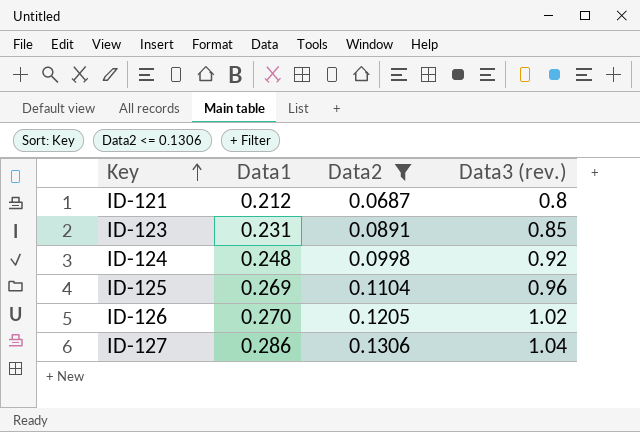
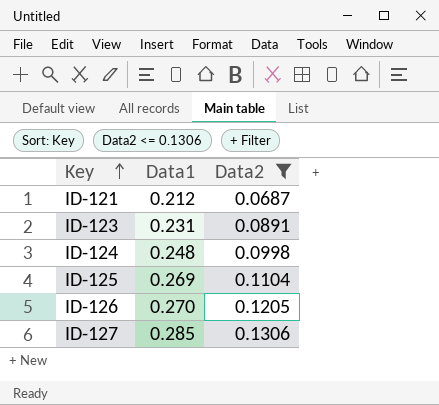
column Data3 (rev.) | position: 4 -> none
ID-127 | Data1: 0.286 -> 0.285

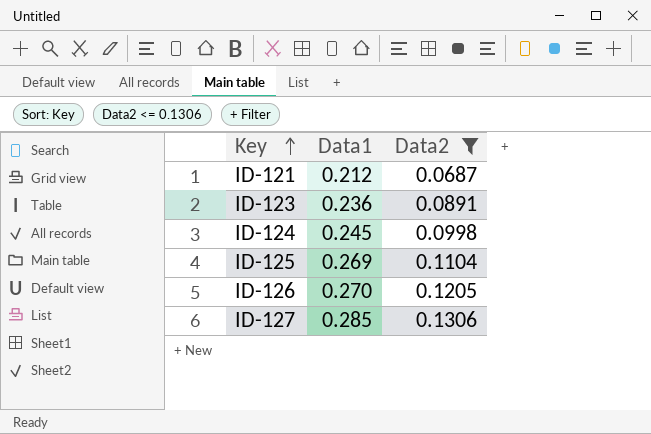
ID-123 | Data1: 0.231 -> 0.236
ID-124 | Data1: 0.248 -> 0.245

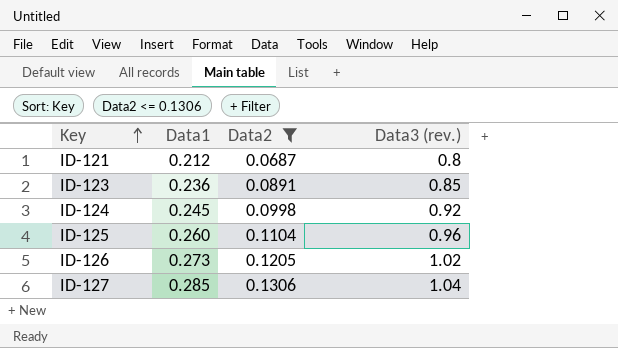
column Data3 (rev.) | position: none -> 4
ID-125 | Data1: 0.269 -> 0.260
ID-126 | Data1: 0.270 -> 0.273

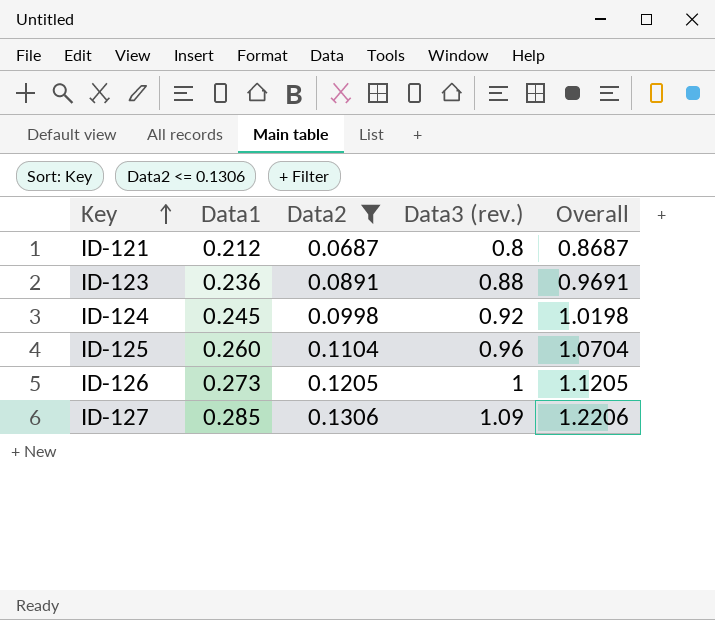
column Overall | formula: none -> [Data2] + [Data3 (rev.)]
ID-123 | Data3 (rev.): 0.85 -> 0.88
ID-126 | Data3 (rev.): 1.02 -> 1
ID-127 | Data3 (rev.): 1.04 -> 1.09

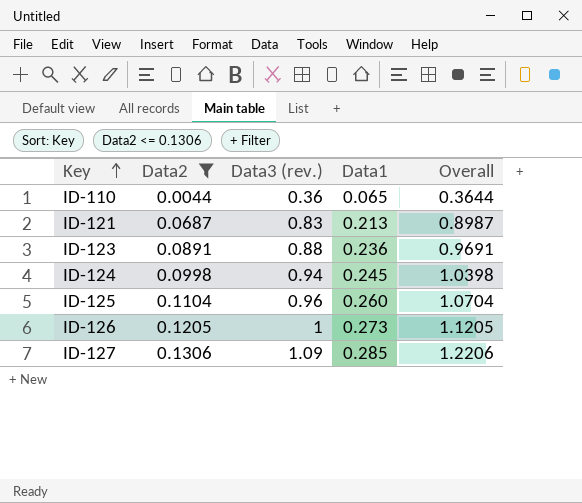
column Data1 | position: 2 -> 4
row ID-110: none -> 0.0044 | 0.36 | 0.065 | 0.3644
ID-121 | Data3 (rev.): 0.8 -> 0.83
ID-121 | Data1: 0.212 -> 0.213
ID-121 | Overall: 0.8687 -> 0.8987
ID-124 | Data3 (rev.): 0.92 -> 0.94
ID-124 | Overall: 1.0198 -> 1.0398

